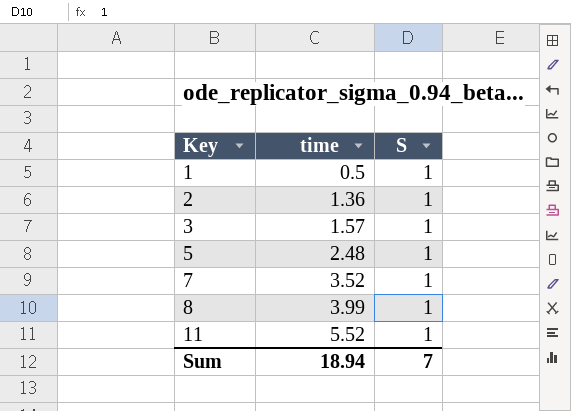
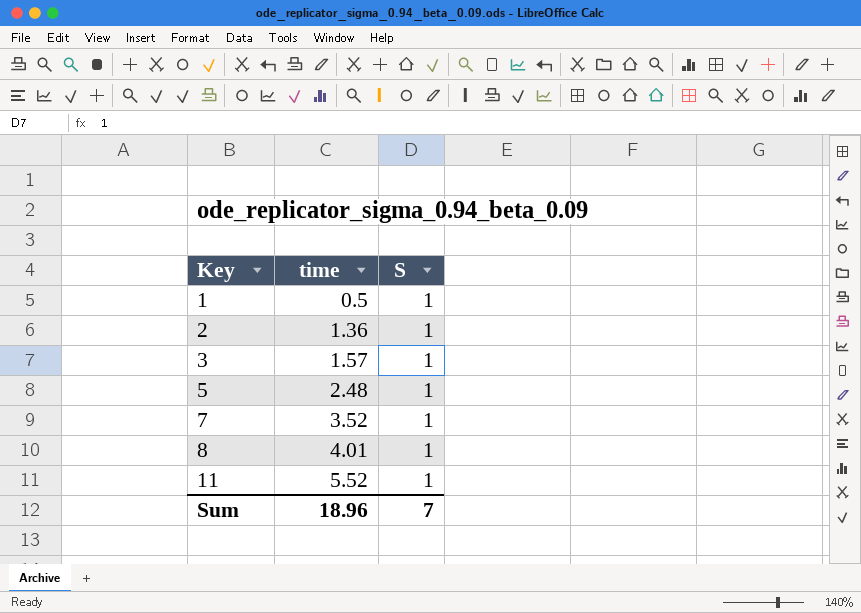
8 | time: 3.99 -> 4.01
Sum | time: 18.94 -> 18.96

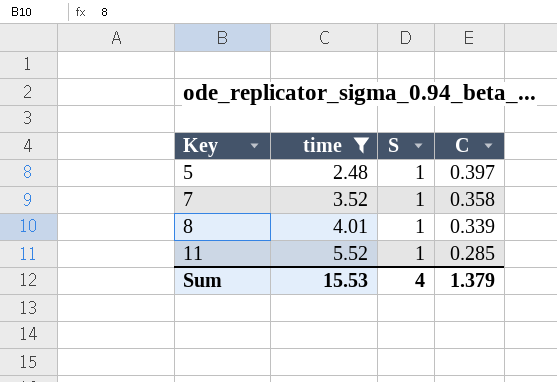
filter: none -> time >= 2.48
column C | position: none -> 4
Sum | time: 18.96 -> 15.53
Sum | S: 7 -> 4

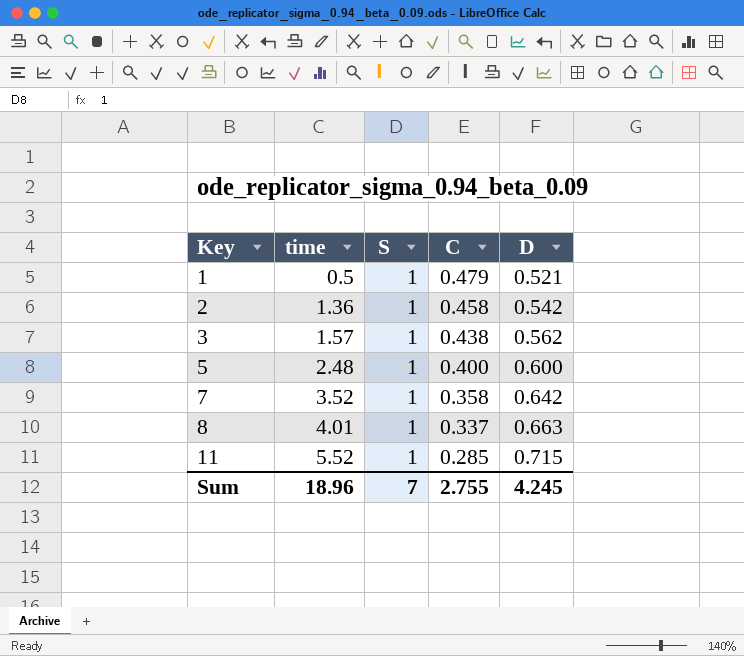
filter: time >= 2.48 -> none
column D | formula: none -> [S] - [C]
5 | C: 0.397 -> 0.400
8 | C: 0.339 -> 0.337
Sum | time: 15.53 -> 18.96
Sum | S: 4 -> 7
Sum | C: 1.379 -> 2.755

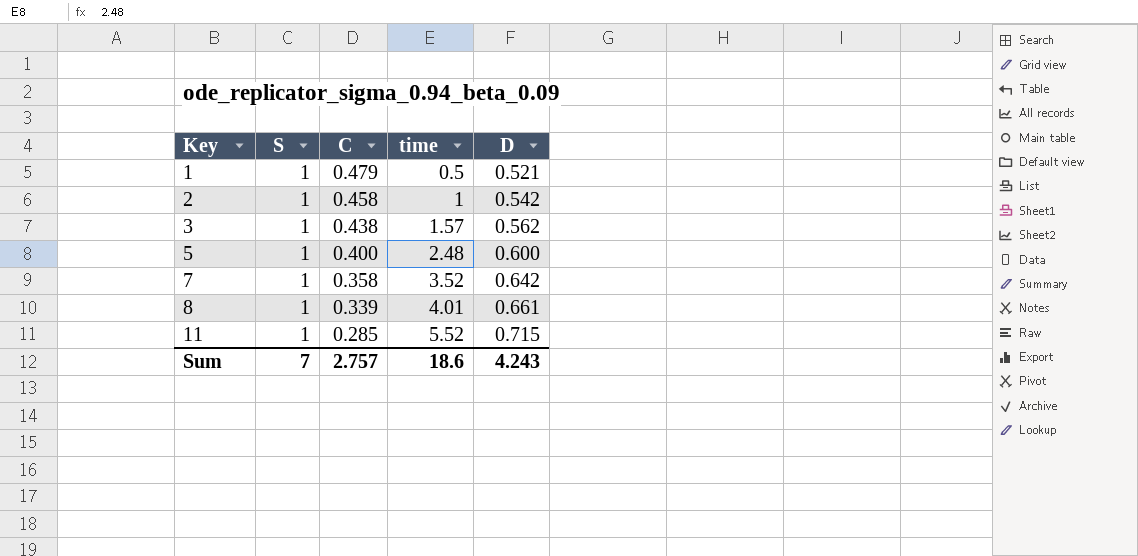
column time | position: 2 -> 4
2 | time: 1.36 -> 1
8 | C: 0.337 -> 0.339
8 | D: 0.663 -> 0.661
Sum | C: 2.755 -> 2.757
Sum | time: 18.96 -> 18.6
Sum | D: 4.245 -> 4.243

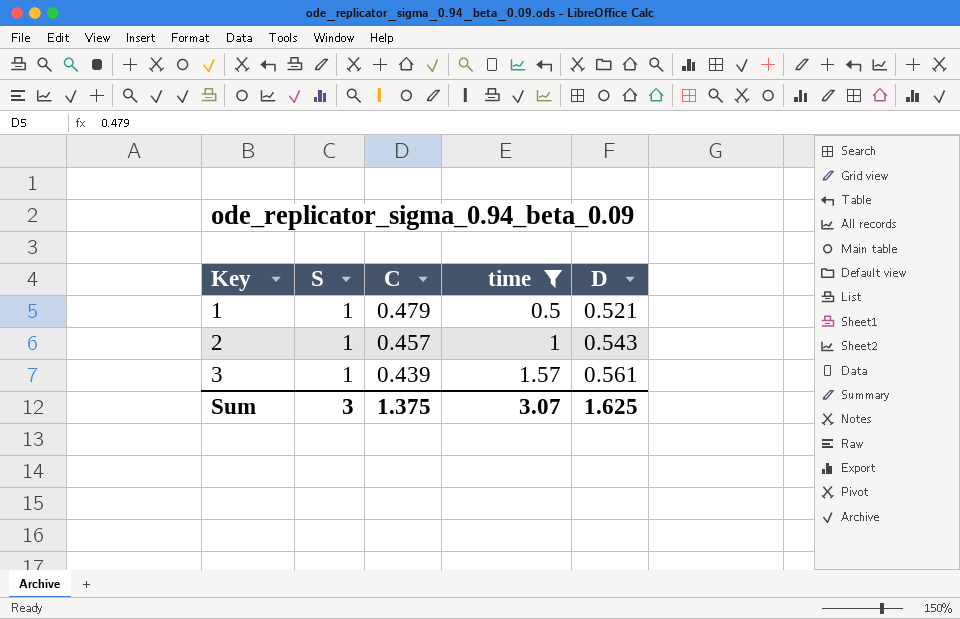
filter: none -> time <= 1.57
2 | C: 0.458 -> 0.457
2 | D: 0.542 -> 0.543
3 | C: 0.438 -> 0.439
3 | D: 0.562 -> 0.561
Sum | S: 7 -> 3
Sum | C: 2.757 -> 1.375
Sum | time: 18.6 -> 3.07
Sum | D: 4.243 -> 1.625

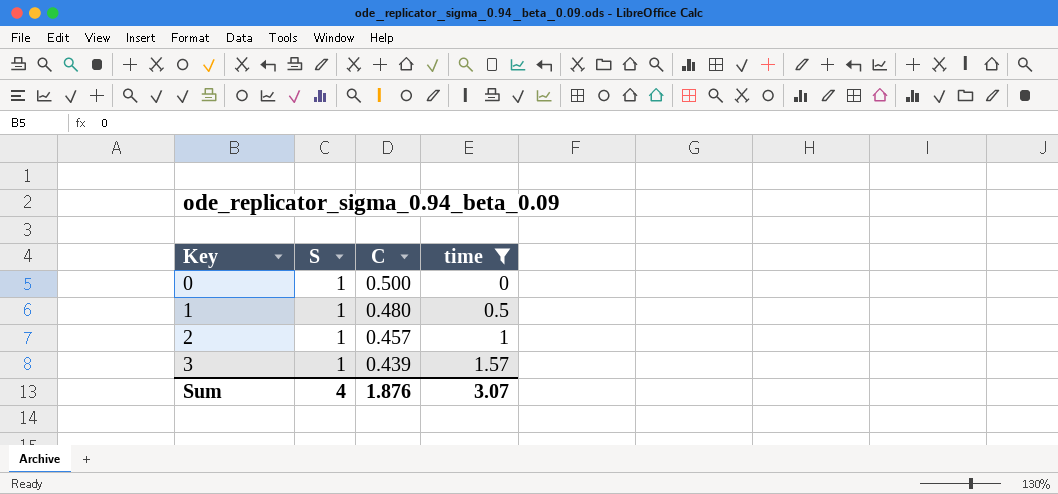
column D | formula: [S] - [C] -> none
row 0: none -> 1 | 0.500 | 0
1 | C: 0.479 -> 0.480
Sum | S: 3 -> 4
Sum | C: 1.375 -> 1.876

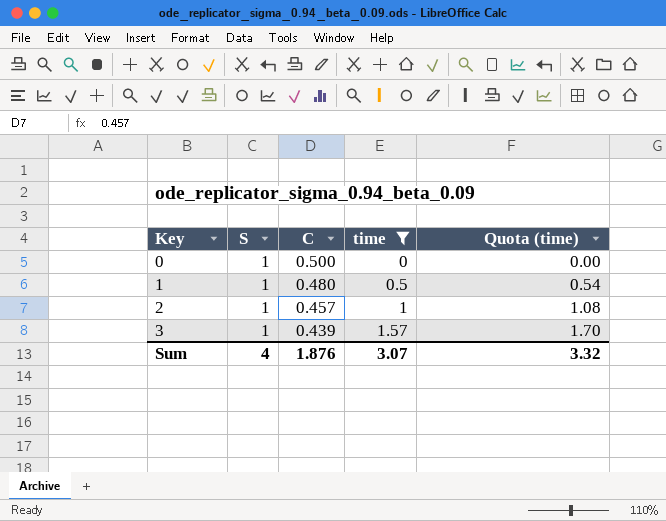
column Quota (time) | formula: none -> [time] * 1.08

